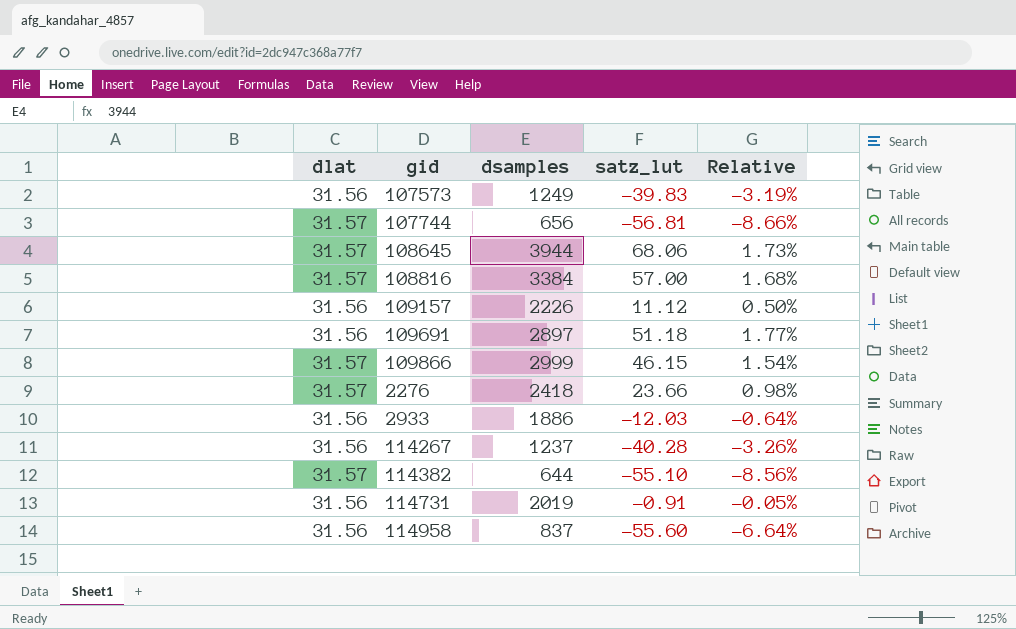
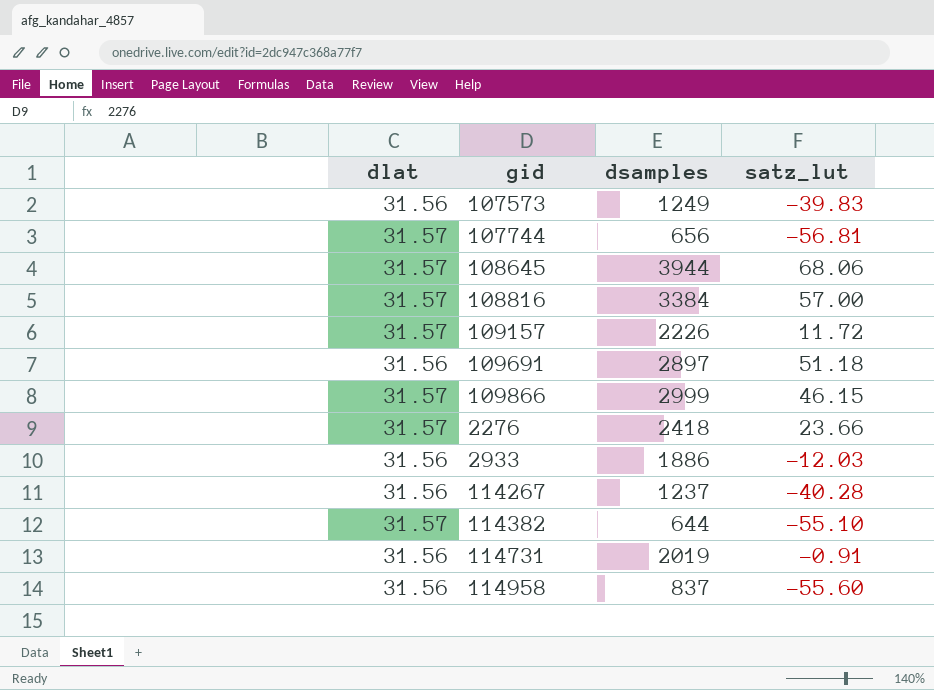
column Relative | formula: [satz_lut] / [dsamples] -> none
109157 | dlat: 31.56 -> 31.57
109157 | satz_lut: 11.12 -> 11.72

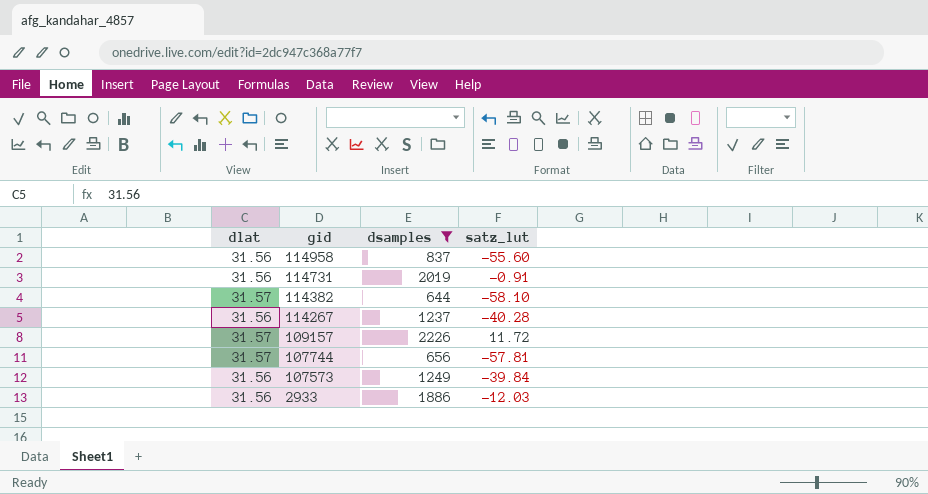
filter: none -> dsamples <= 2226
row order: none -> gid descending
114382 | satz_lut: -55.10 -> -58.10
107744 | satz_lut: -56.81 -> -57.81
107573 | satz_lut: -39.83 -> -39.84

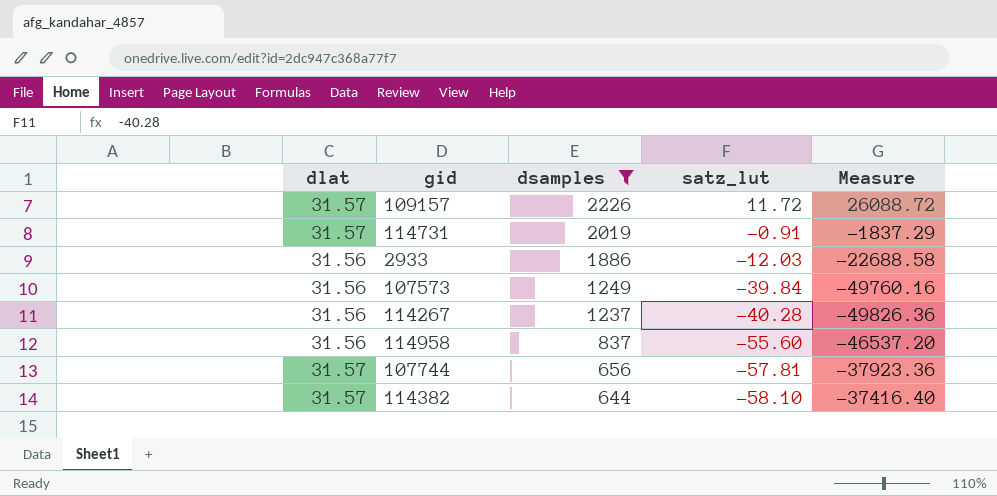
row order: gid descending -> dsamples descending
column Measure | formula: none -> [dsamples] * [satz_lut]
114731 | dlat: 31.56 -> 31.57

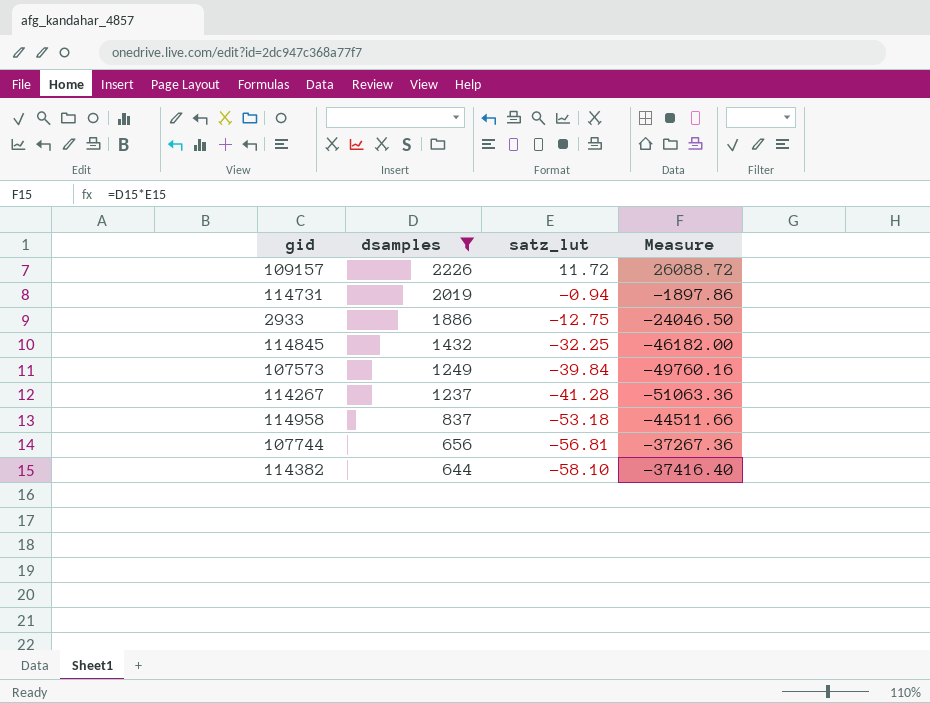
column dlat | position: 1 -> none
114731 | satz_lut: -0.91 -> -0.94
114731 | Measure: -1837.29 -> -1897.86
2933 | satz_lut: -12.03 -> -12.75
2933 | Measure: -22688.58 -> -24046.50
row 114845: none -> 1432 | -32.25 | -46182.00
114267 | satz_lut: -40.28 -> -41.28
114267 | Measure: -49826.36 -> -51063.36
114958 | satz_lut: -55.60 -> -53.18
114958 | Measure: -46537.20 -> -44511.66
107744 | satz_lut: -57.81 -> -56.81
107744 | Measure: -37923.36 -> -37267.36

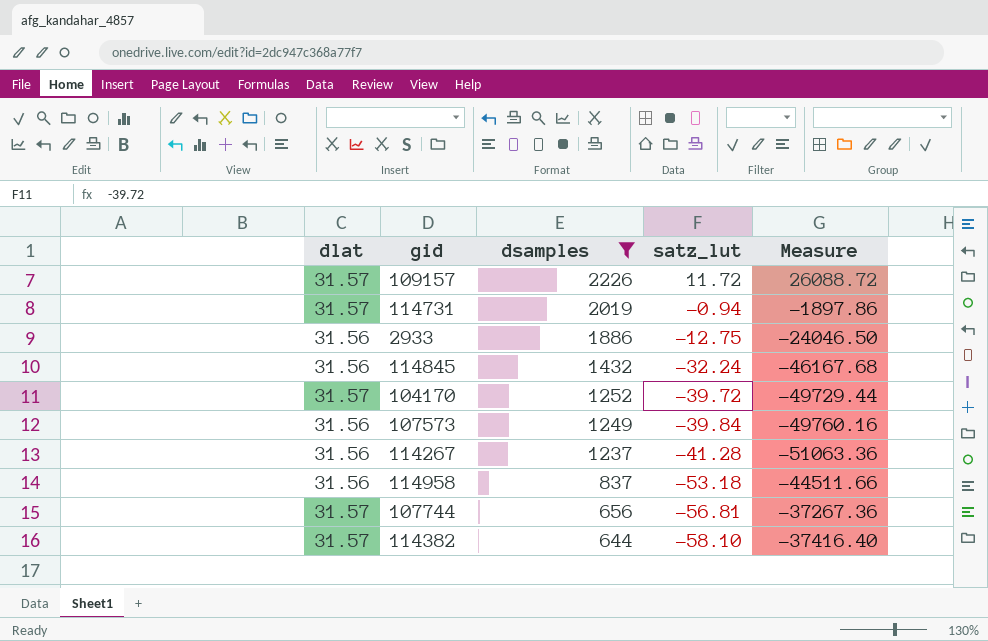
column dlat | position: none -> 1
114845 | satz_lut: -32.25 -> -32.24
114845 | Measure: -46182.00 -> -46167.68
row 104170: none -> 31.57 | 1252 | -39.72 | -49729.44

